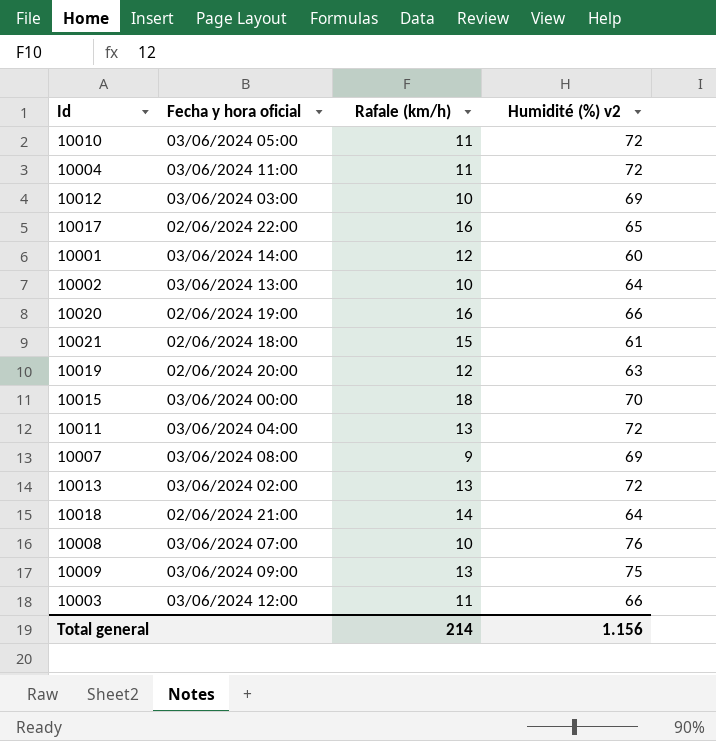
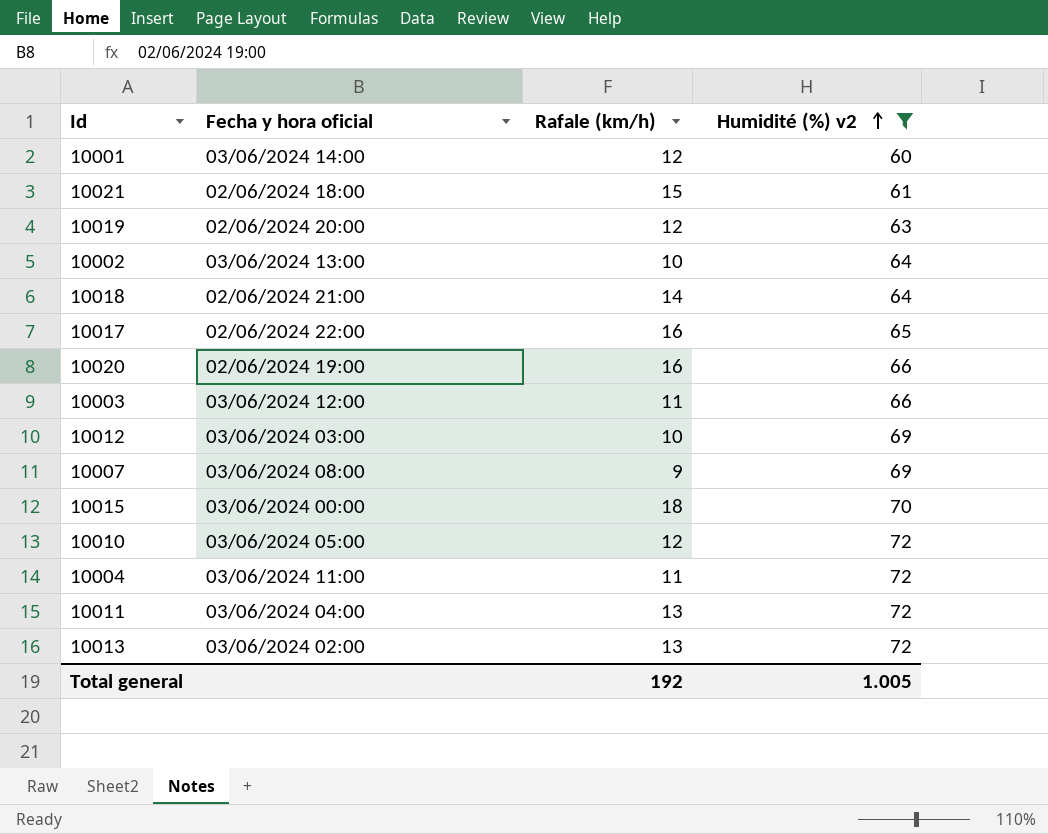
filter: none -> Humidité (%) v2 <= 72
row order: none -> Humidité (%) v2 ascending
10010 | Rafale (km/h): 11 -> 12
Total general | Rafale (km/h): 214 -> 192
Total general | Humidité (%) v2: 1.156 -> 1.005

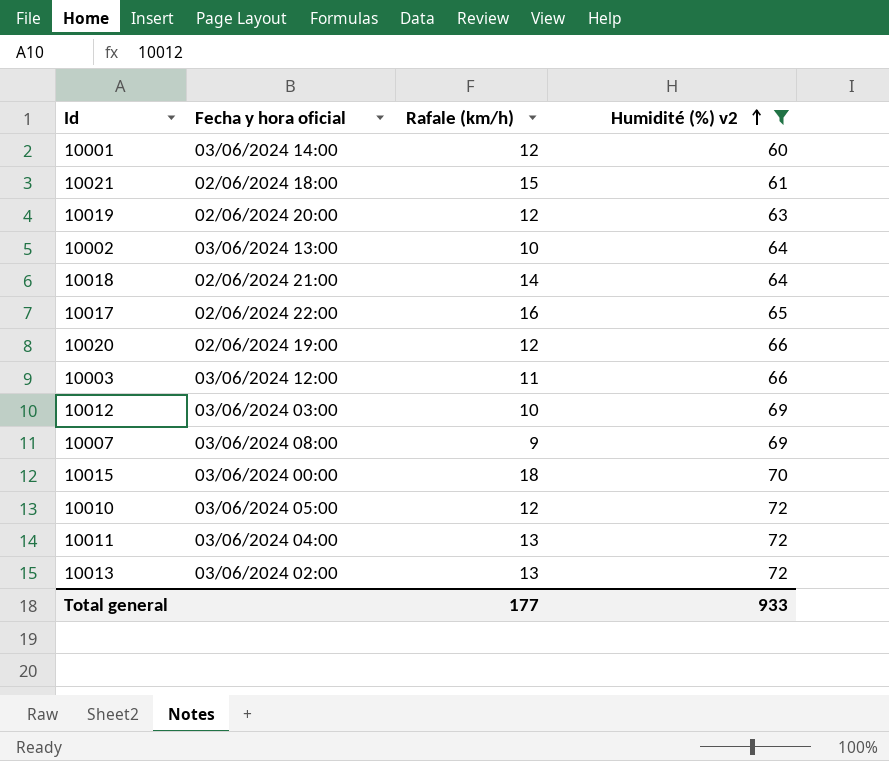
row 10004: 03/06/2024 11:00 | 11 | 72 -> none
10020 | Rafale (km/h): 16 -> 12
Total general | Rafale (km/h): 192 -> 177
Total general | Humidité (%) v2: 1.005 -> 933

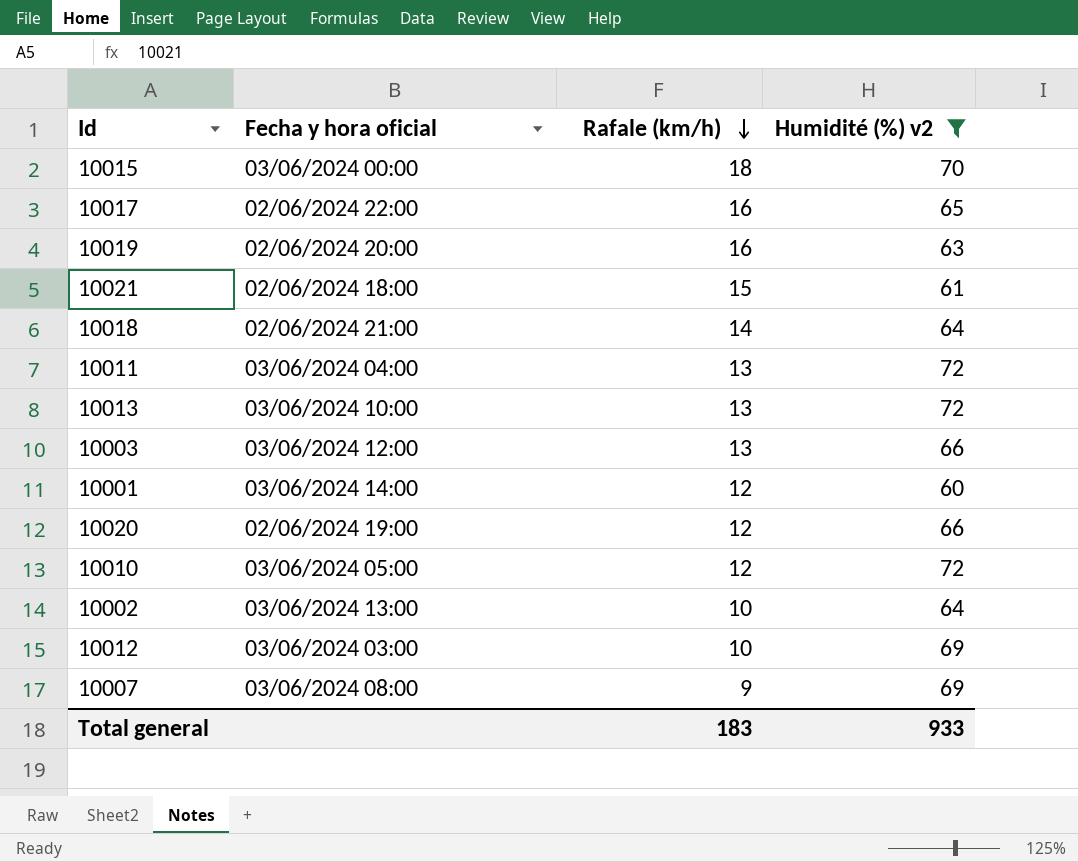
row order: Humidité (%) v2 ascending -> Rafale (km/h) descending
10019 | Rafale (km/h): 12 -> 16
10013 | Fecha y hora oficial: 03/06/2024 02:00 -> 03/06/2024 10:00
10003 | Rafale (km/h): 11 -> 13
Total general | Rafale (km/h): 177 -> 183

